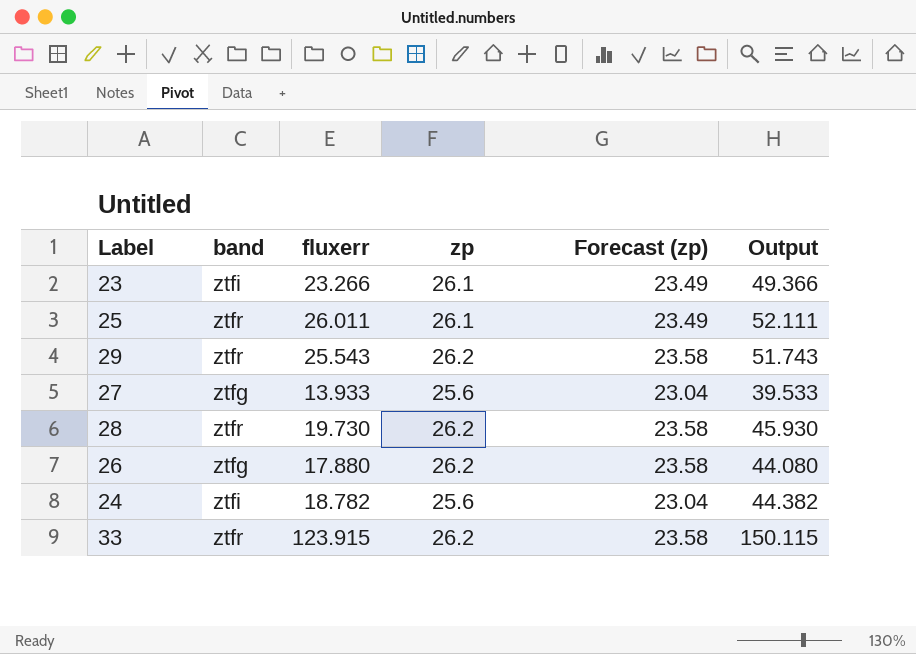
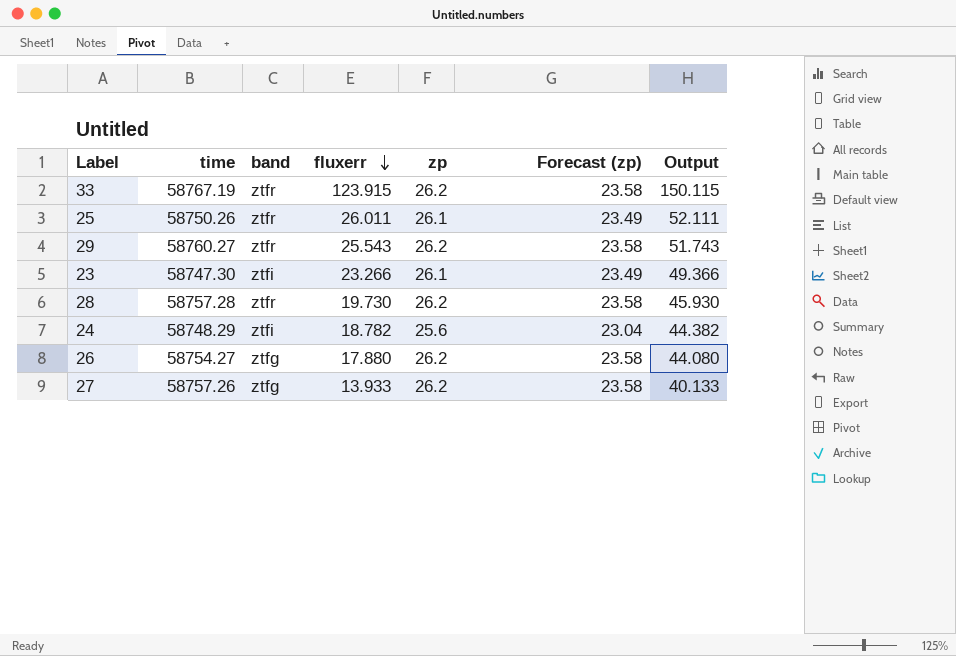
row order: none -> fluxerr descending
column time | position: none -> 2
27 | zp: 25.6 -> 26.2
27 | Forecast (zp): 23.04 -> 23.58
27 | Output: 39.533 -> 40.133

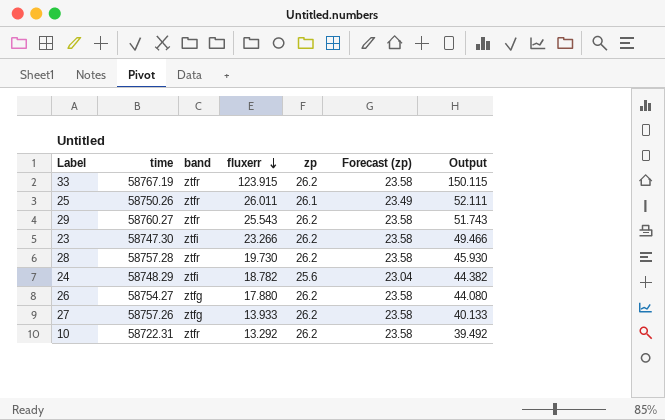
23 | zp: 26.1 -> 26.2
23 | Forecast (zp): 23.49 -> 23.58
23 | Output: 49.366 -> 49.466
row 10: none -> 58722.31 | ztfr | 13.292 | 26.2 | 23.58 | 39.492

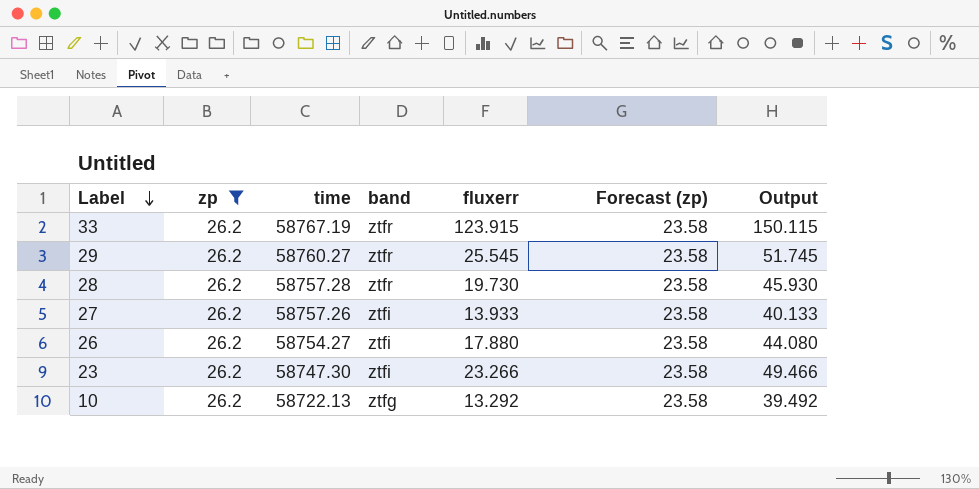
filter: none -> zp = 26.2
row order: fluxerr descending -> Label descending
column zp | position: 5 -> 2
29 | fluxerr: 25.543 -> 25.545
29 | Output: 51.743 -> 51.745
27 | band: ztfg -> ztfi
26 | band: ztfg -> ztfi
10 | time: 58722.31 -> 58722.13
10 | band: ztfr -> ztfg

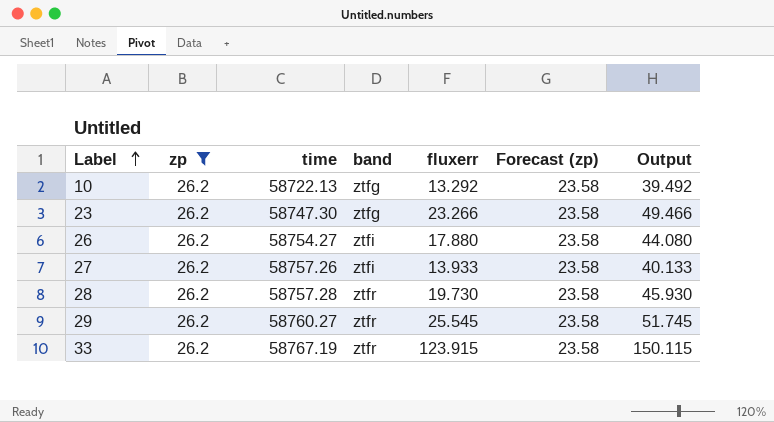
row order: Label descending -> Label ascending
23 | band: ztfi -> ztfg

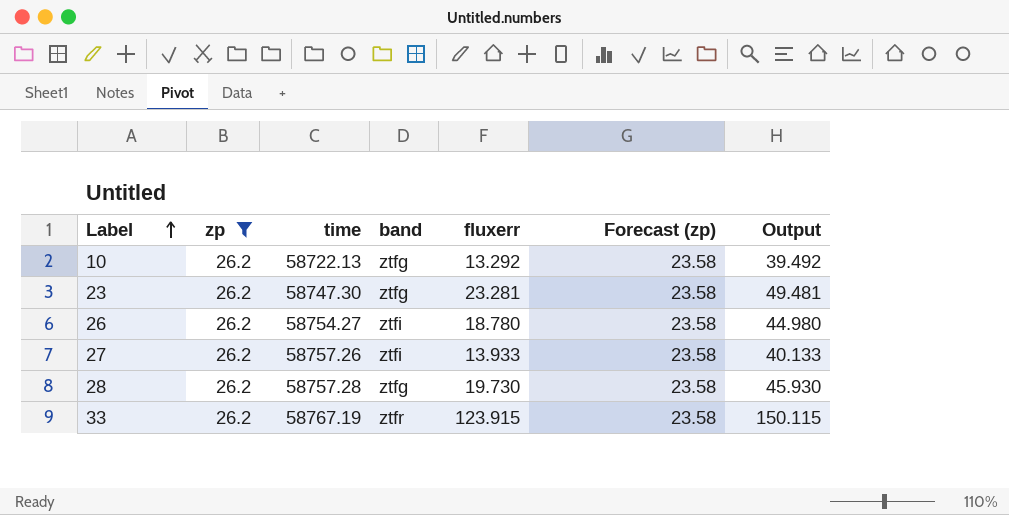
row 29: 26.2 | 58760.27 | ztfr | 25.545 | 23.58 | 51.745 -> none
23 | fluxerr: 23.266 -> 23.281
23 | Output: 49.466 -> 49.481
26 | fluxerr: 17.880 -> 18.780
26 | Output: 44.080 -> 44.980
28 | band: ztfr -> ztfg

